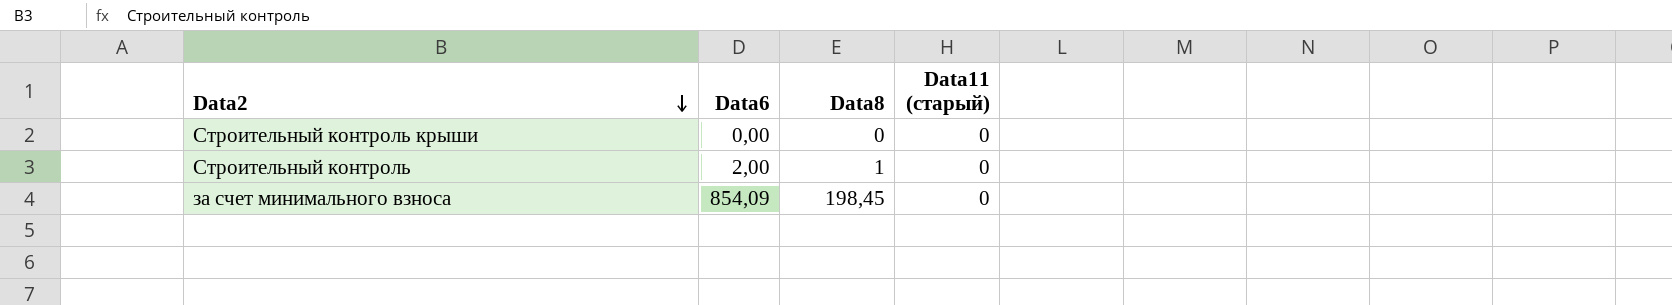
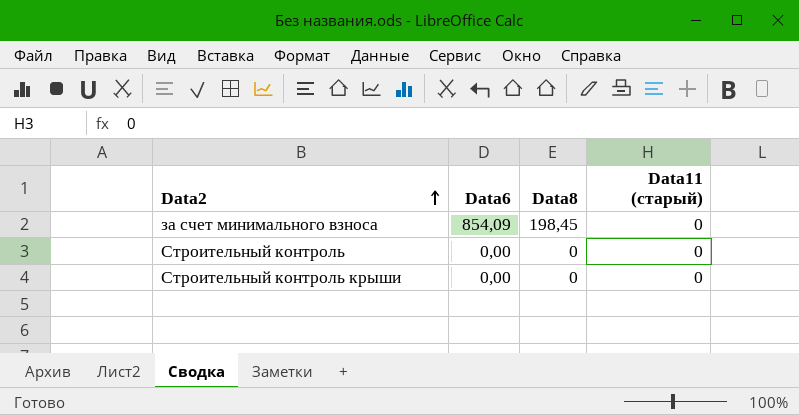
row order: Data2 descending -> Data2 ascending
Строительный контроль | Data6: 2,00 -> 0,00
Строительный контроль | Data8: 1 -> 0

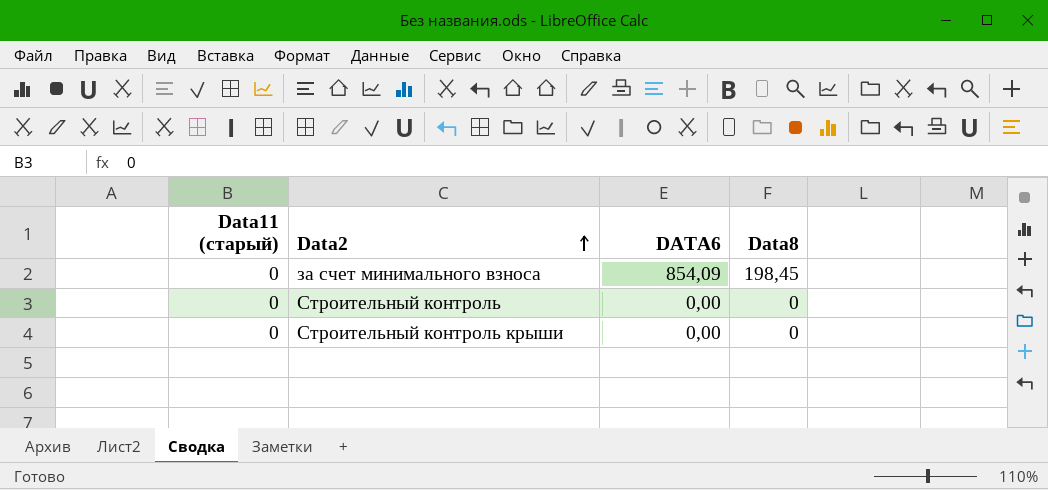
column Data11 (старый) | position: 4 -> 1
column name: Data6 -> DATA6

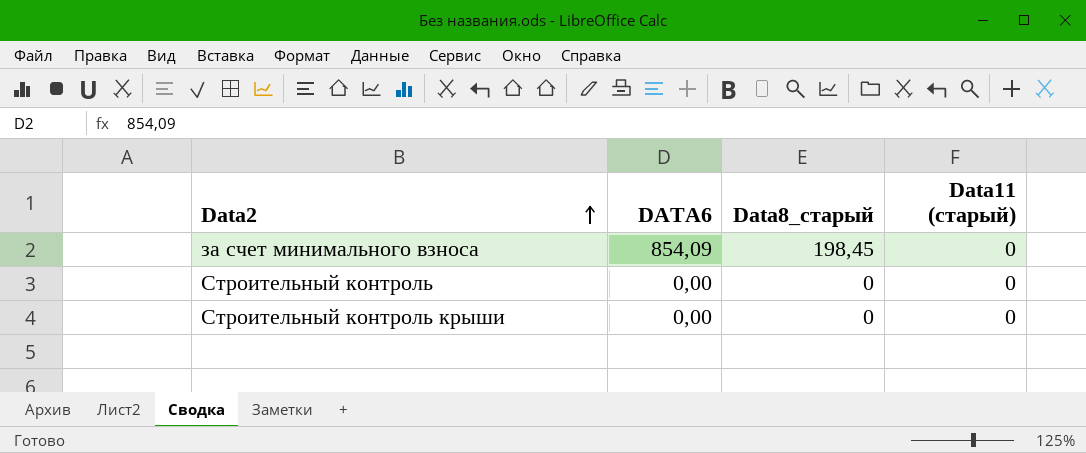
column name: Data8 -> Data8_старый
column Data11 (старый) | position: 1 -> 4

